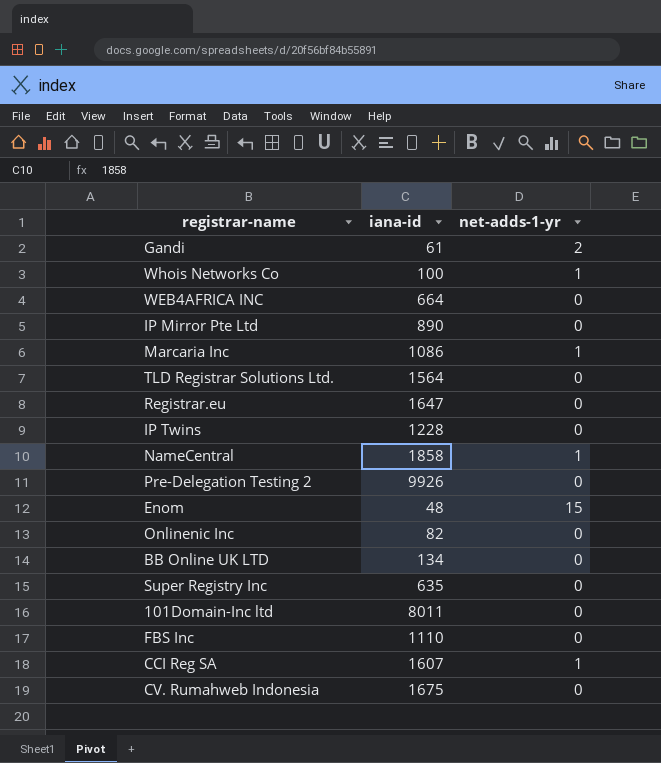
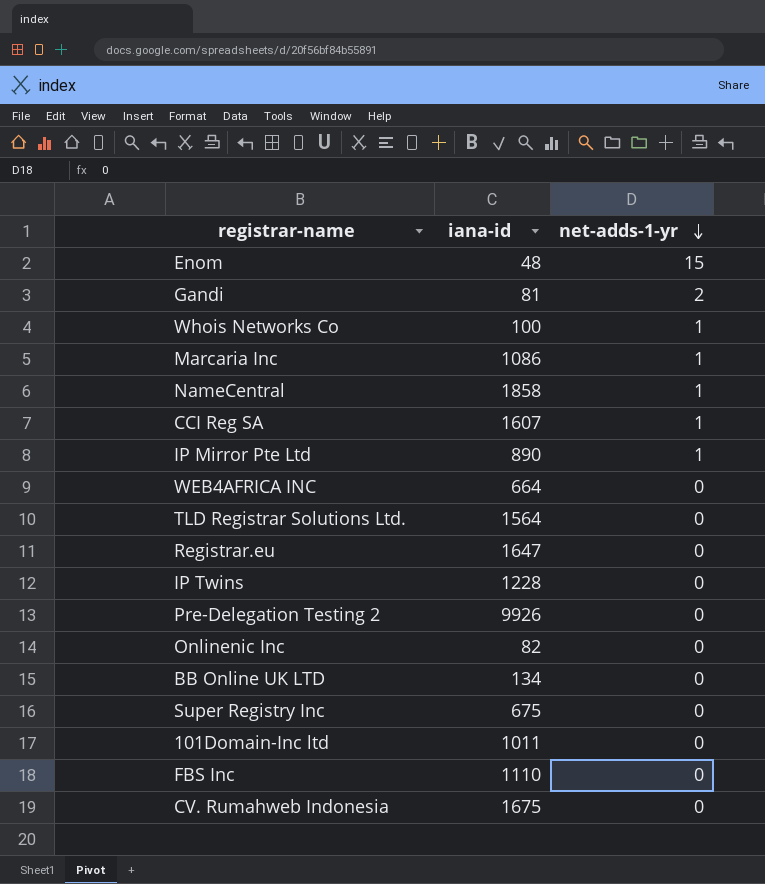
row order: none -> net-adds-1-yr descending
Gandi | iana-id: 61 -> 81
IP Mirror Pte Ltd | net-adds-1-yr: 0 -> 1
Super Registry Inc | iana-id: 635 -> 675
101Domain-Inc ltd | iana-id: 8011 -> 1011

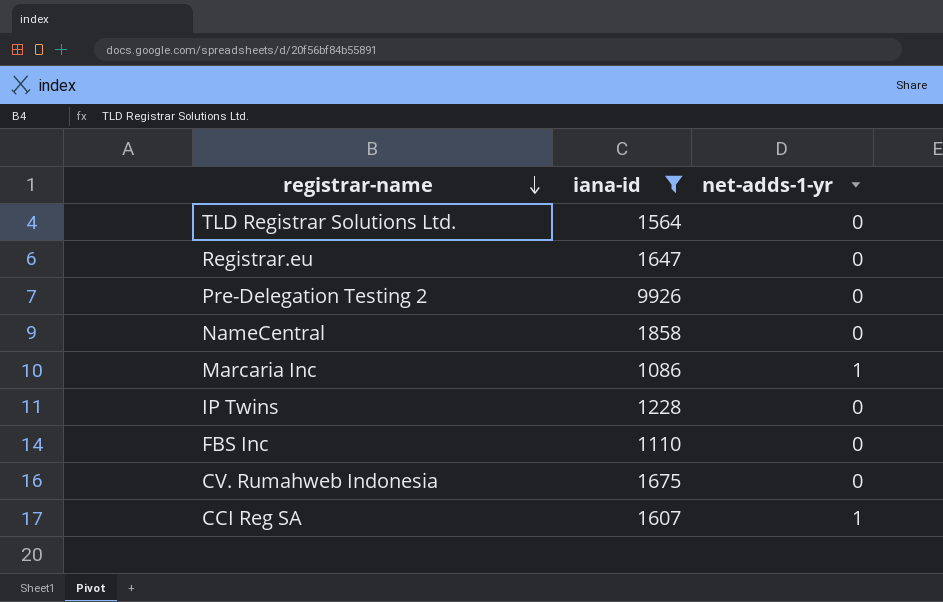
filter: none -> iana-id >= 1086
row order: net-adds-1-yr descending -> registrar-name descending
NameCentral | net-adds-1-yr: 1 -> 0

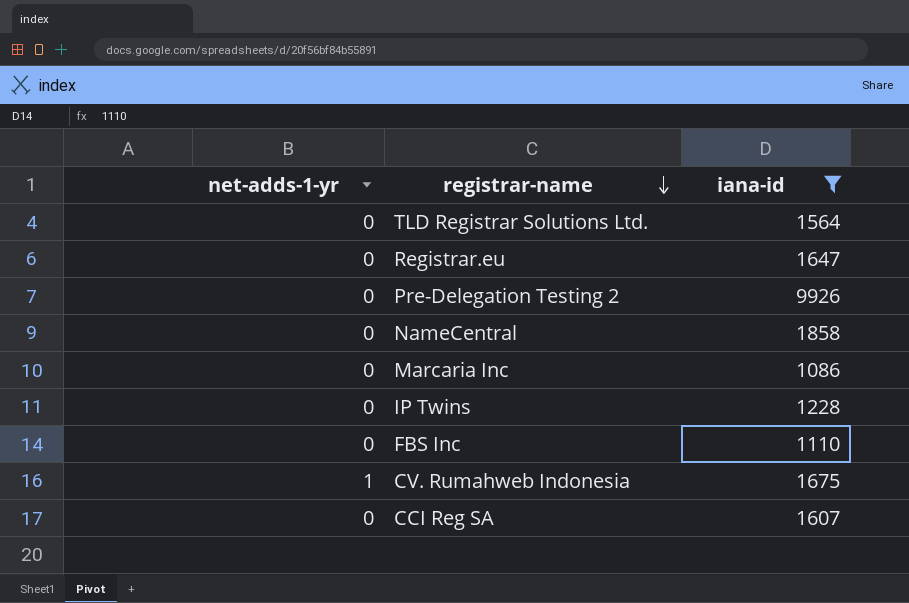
column net-adds-1-yr | position: 3 -> 1
Marcaria Inc | net-adds-1-yr: 1 -> 0
CV. Rumahweb Indonesia | net-adds-1-yr: 0 -> 1
CCI Reg SA | net-adds-1-yr: 1 -> 0

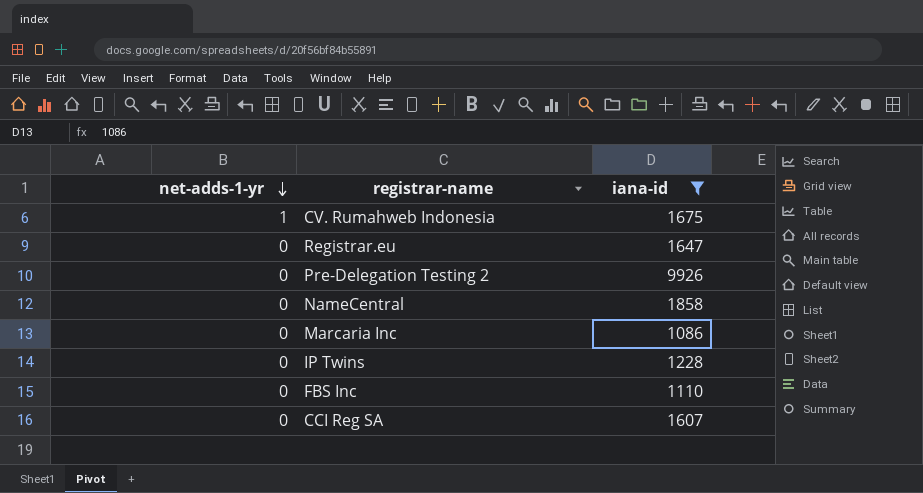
row order: registrar-name descending -> net-adds-1-yr descending
row TLD Registrar Solutions Ltd.: 0 | 1564 -> none

